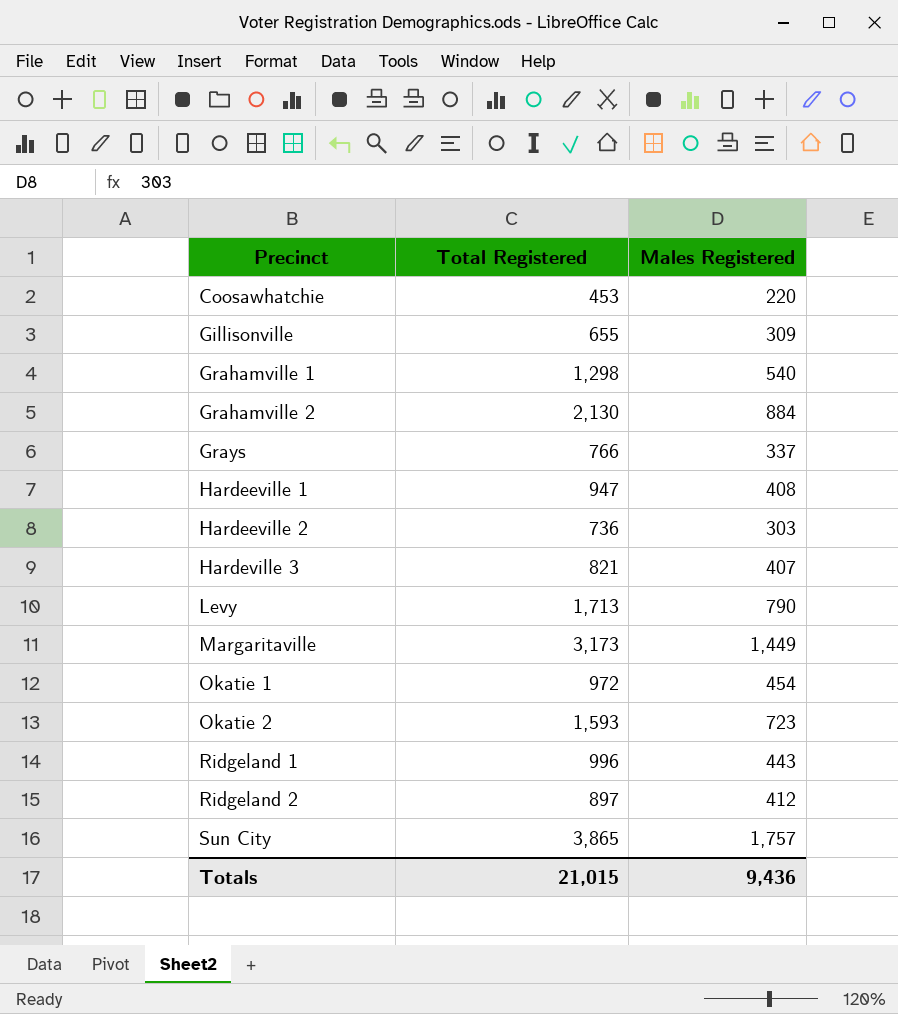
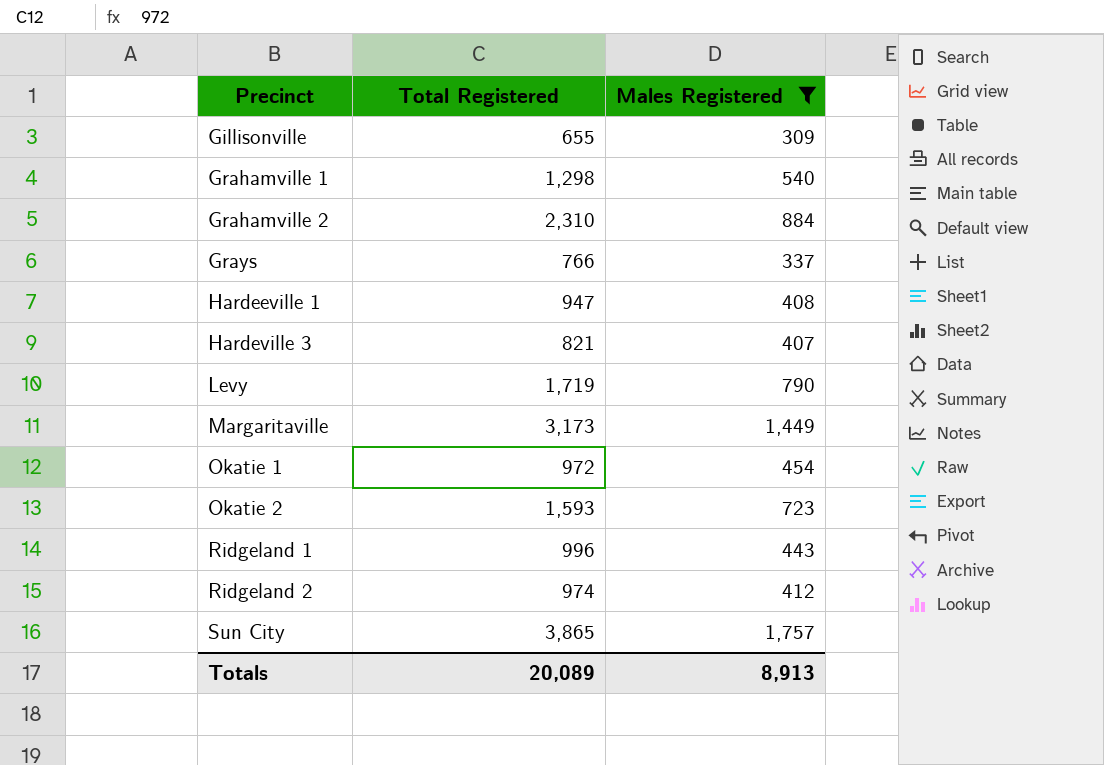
filter: none -> Males Registered >= 309
Grahamville 2 | Total Registered: 2,130 -> 2,310
Levy | Total Registered: 1,713 -> 1,719
Ridgeland 2 | Total Registered: 897 -> 974
Totals | Total Registered: 21,015 -> 20,089
Totals | Males Registered: 9,436 -> 8,913

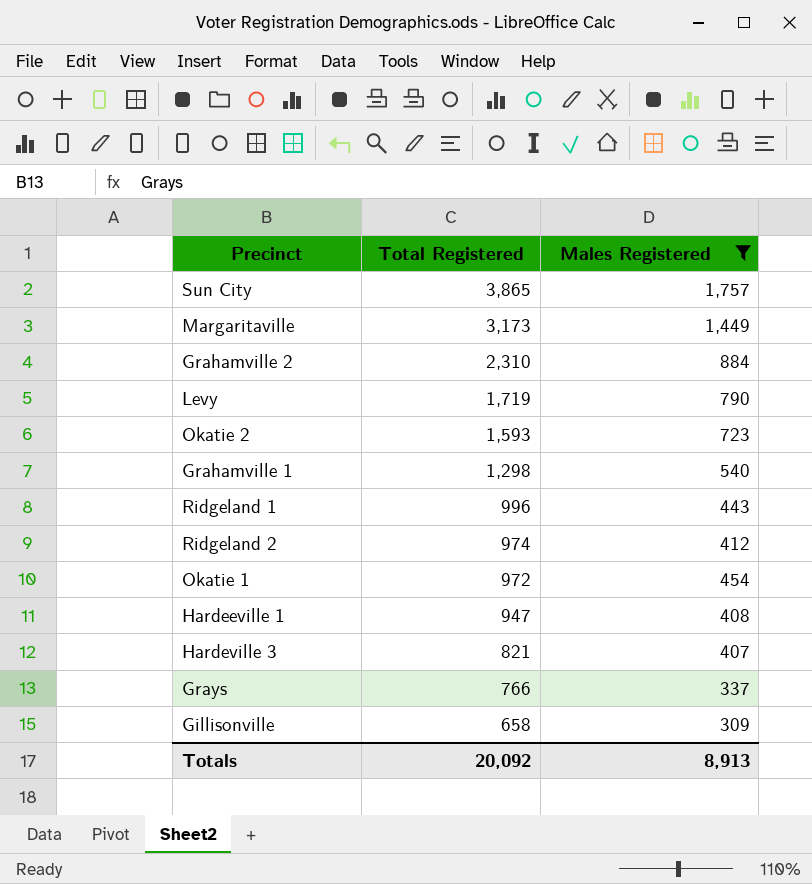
row order: Precinct ascending -> Total Registered descending
Gillisonville | Total Registered: 655 -> 658
Totals | Total Registered: 20,089 -> 20,092

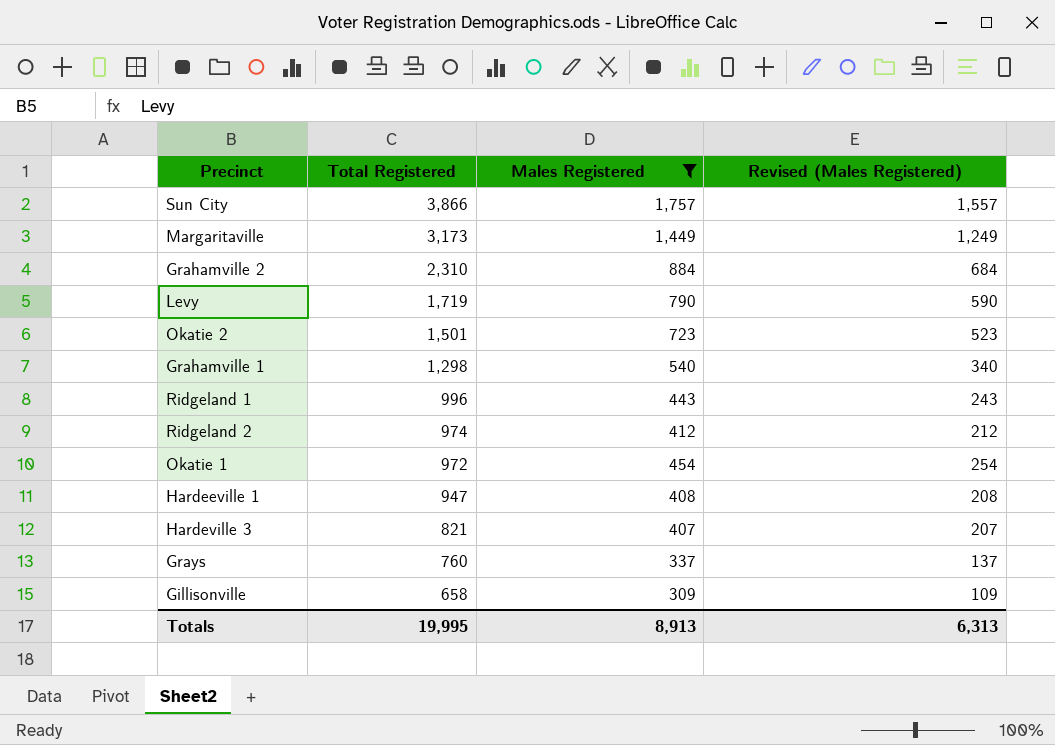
column Revised (Males Registered) | formula: none -> [Males Registered] - 200
Sun City | Total Registered: 3,865 -> 3,866
Okatie 2 | Total Registered: 1,593 -> 1,501
Grays | Total Registered: 766 -> 760
Totals | Total Registered: 20,092 -> 19,995

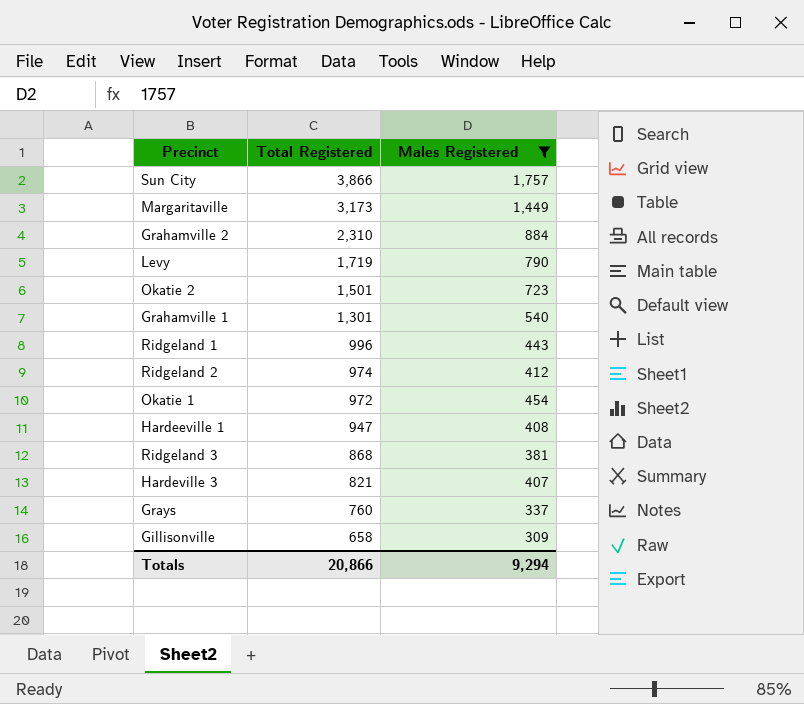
column Revised (Males Registered) | formula: [Males Registered] - 200 -> none
Grahamville 1 | Total Registered: 1,298 -> 1,301
row Ridgeland 3: none -> 868 | 381
Totals | Total Registered: 19,995 -> 20,866
Totals | Males Registered: 8,913 -> 9,294

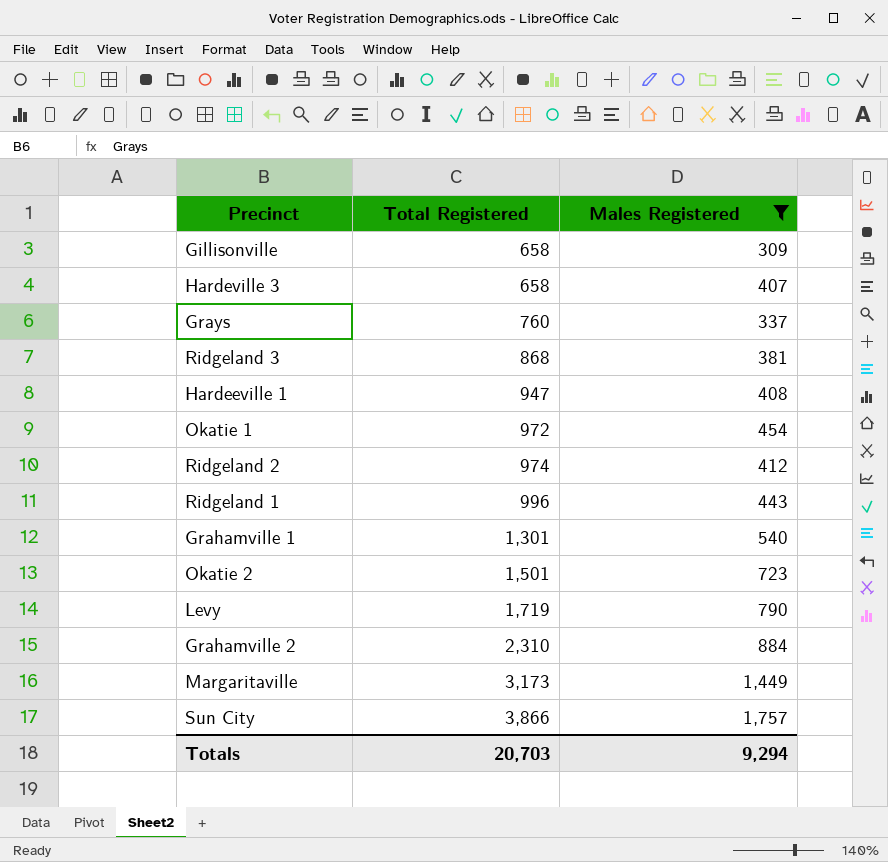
row order: Total Registered descending -> Total Registered ascending
Hardeville 3 | Total Registered: 821 -> 658
Totals | Total Registered: 20,866 -> 20,703

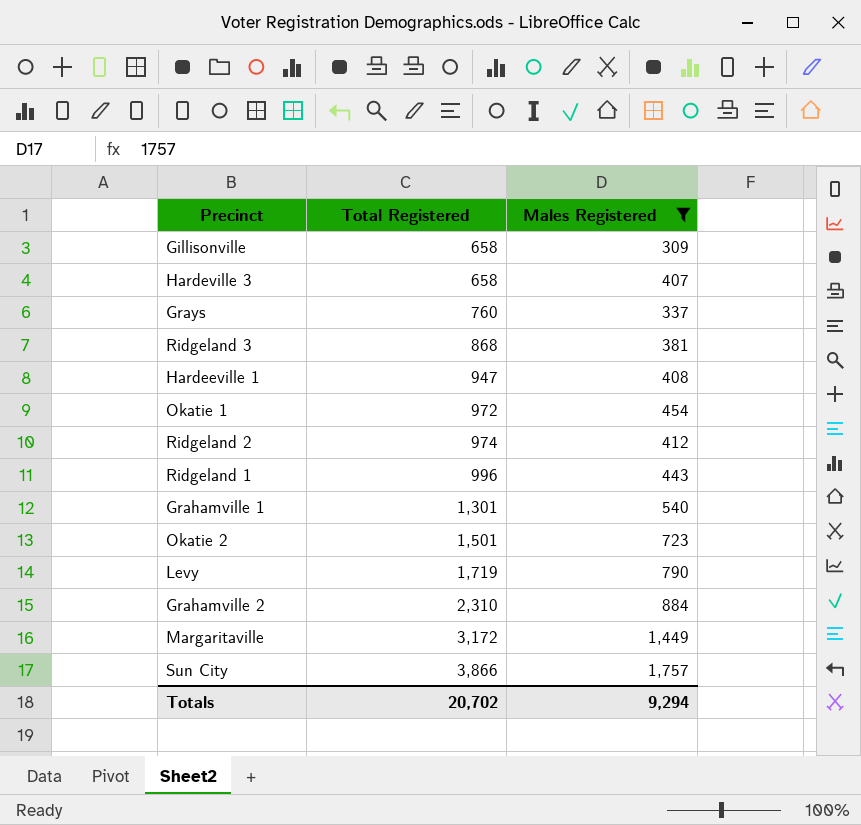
Margaritaville | Total Registered: 3,173 -> 3,172
Totals | Total Registered: 20,703 -> 20,702

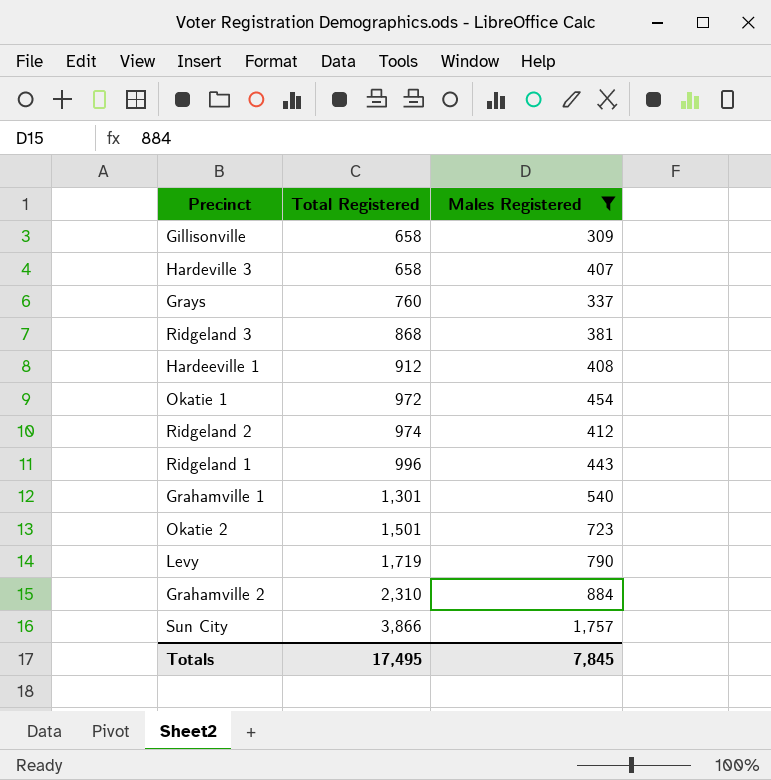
row Margaritaville: 3,172 | 1,449 -> none
Hardeeville 1 | Total Registered: 947 -> 912
Totals | Total Registered: 20,702 -> 17,495
Totals | Males Registered: 9,294 -> 7,845

